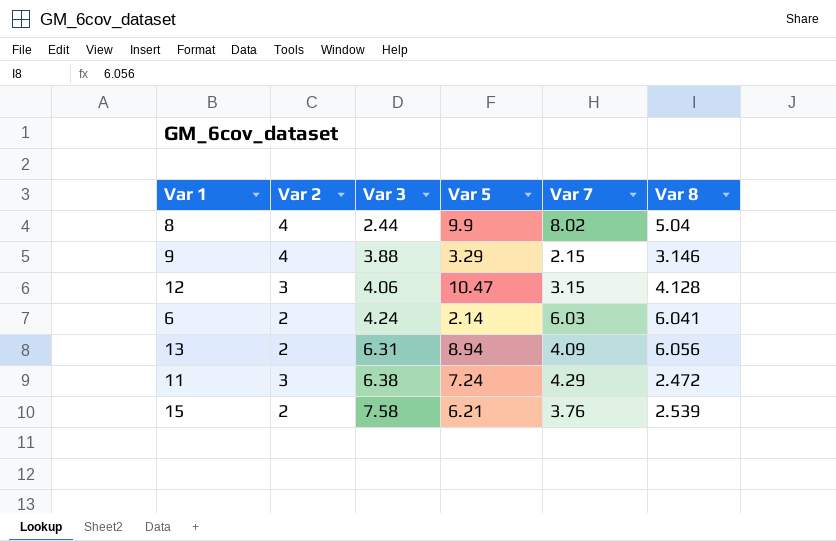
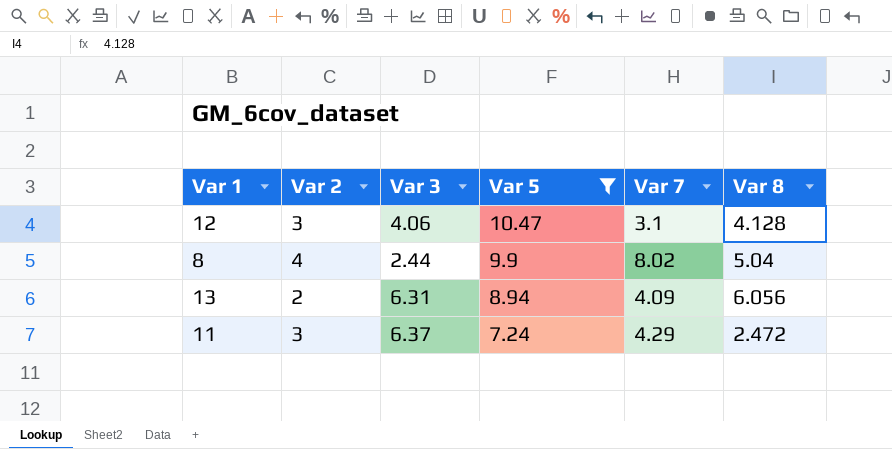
filter: none -> Var 5 >= 7.24
row order: Var 3 ascending -> Var 5 descending
12 | Var 7: 3.15 -> 3.1
11 | Var 3: 6.38 -> 6.37

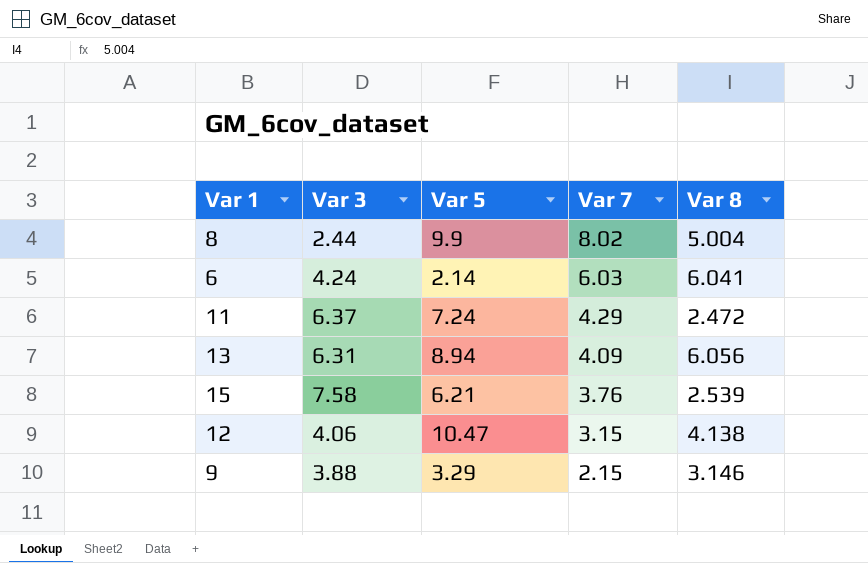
filter: Var 5 >= 7.24 -> none
row order: Var 5 descending -> Var 7 descending
column Var 2 | position: 2 -> none
8 | Var 8: 5.04 -> 5.004
12 | Var 7: 3.1 -> 3.15
12 | Var 8: 4.128 -> 4.138

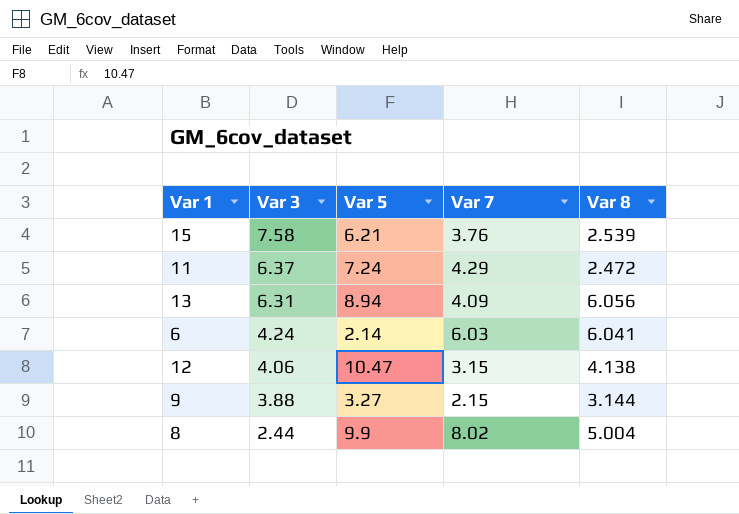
row order: Var 7 descending -> Var 3 descending
9 | Var 5: 3.29 -> 3.27
9 | Var 8: 3.146 -> 3.144

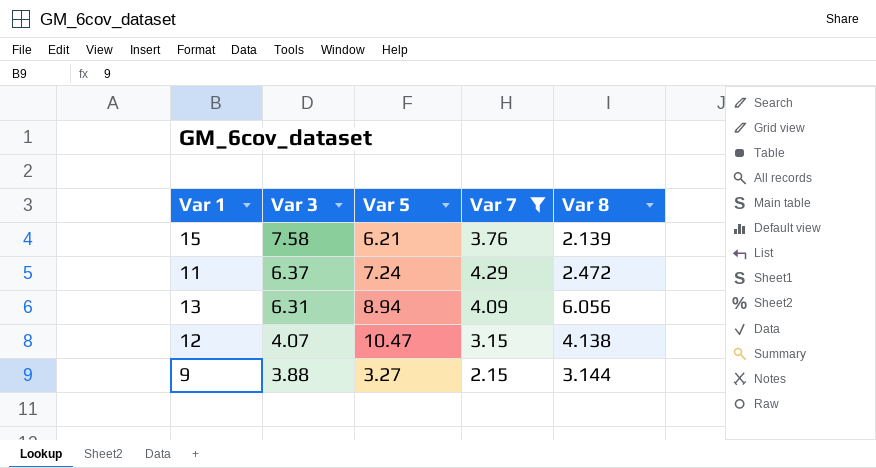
filter: none -> Var 7 <= 4.29
15 | Var 8: 2.539 -> 2.139
12 | Var 3: 4.06 -> 4.07

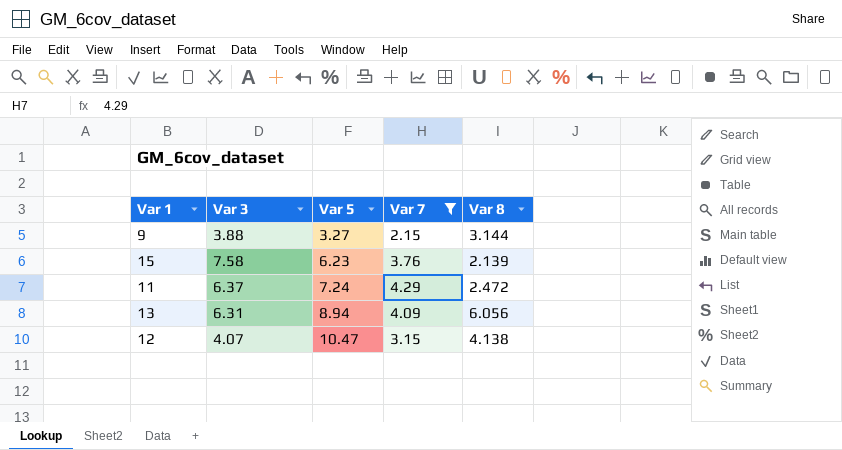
row order: Var 3 descending -> Var 5 ascending
15 | Var 5: 6.21 -> 6.23

